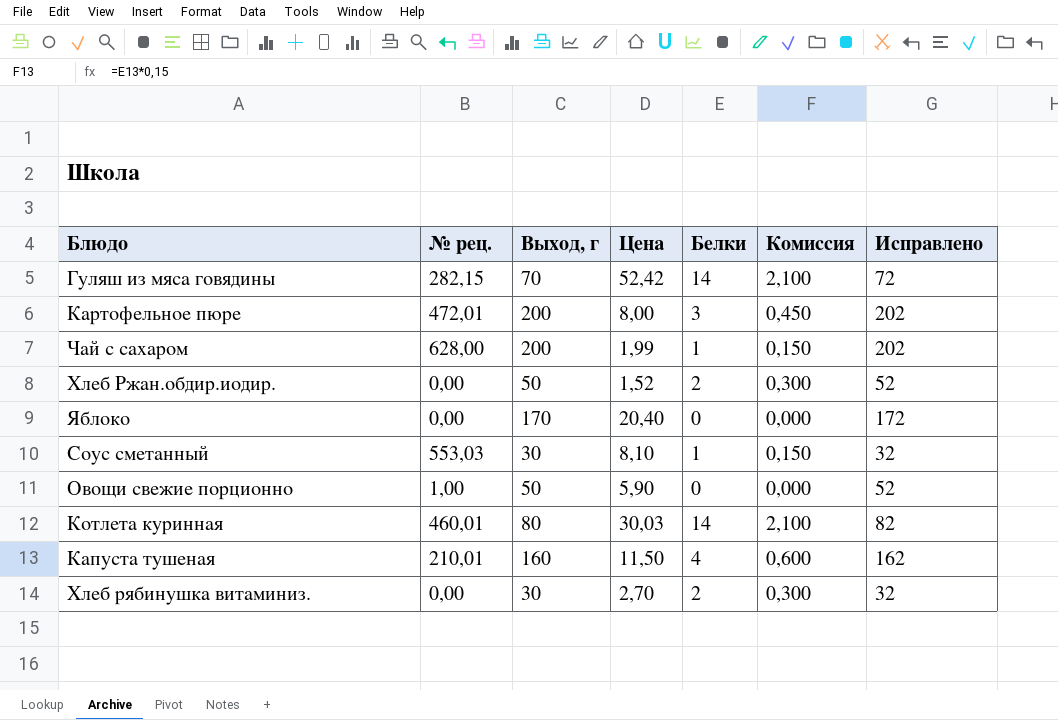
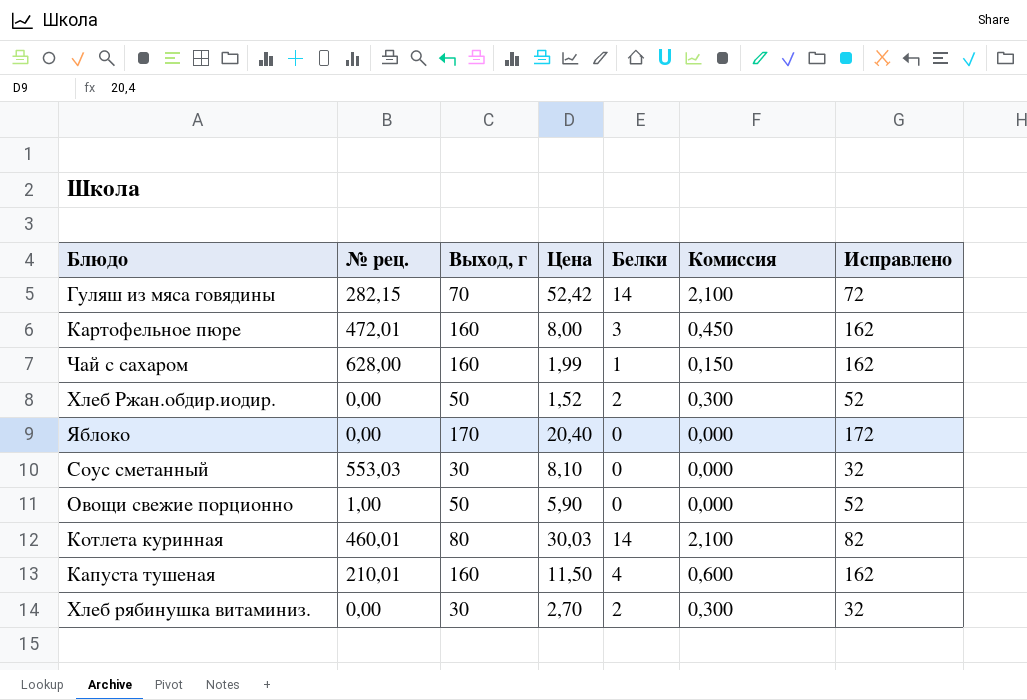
Картофельное пюре | Выход, г: 200 -> 160
Картофельное пюре | Исправлено: 202 -> 162
Чай с сахаром | Выход, г: 200 -> 160
Чай с сахаром | Исправлено: 202 -> 162
Соус сметанный | Белки: 1 -> 0
Соус сметанный | Комиссия: 0,150 -> 0,000

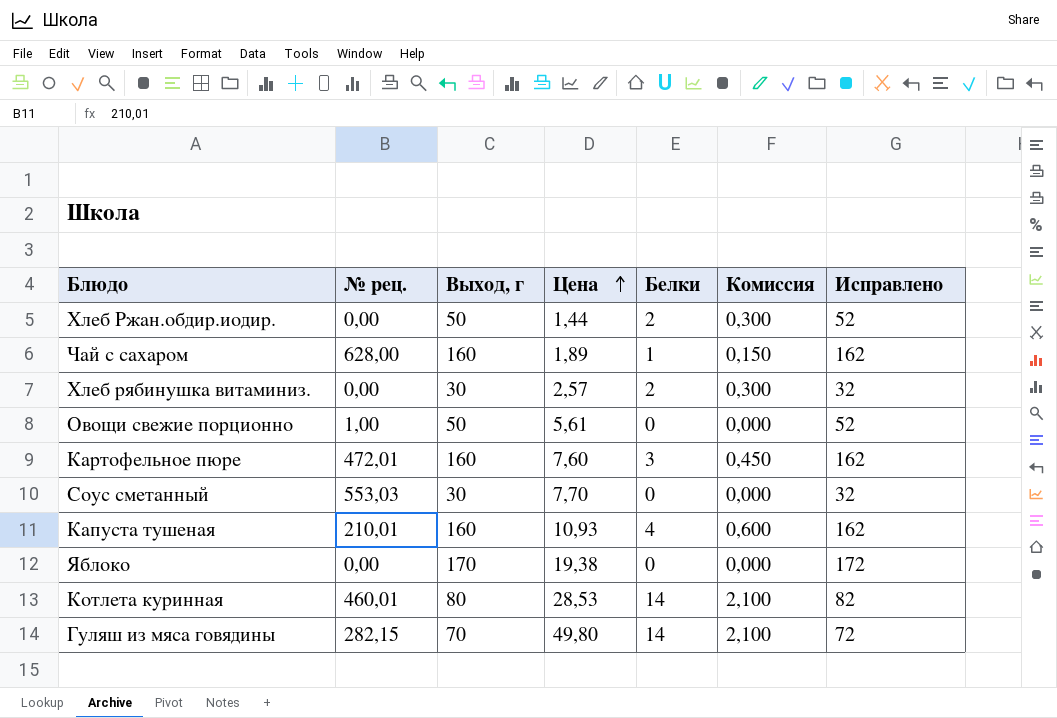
row order: none -> Цена ascending
Хлеб Ржан.обдир.иодир. | Цена: 1,52 -> 1,44
Чай с сахаром | Цена: 1,99 -> 1,89
Хлеб рябинушка витаминиз. | Цена: 2,70 -> 2,57
Овощи свежие порционно | Цена: 5,90 -> 5,61
Картофельное пюре | Цена: 8,00 -> 7,60
Соус сметанный | Цена: 8,10 -> 7,70
Капуста тушеная | Цена: 11,50 -> 10,93
Яблоко | Цена: 20,40 -> 19,38
Котлета куринная | Цена: 30,03 -> 28,53
Гуляш из мяса говядины | Цена: 52,42 -> 49,80

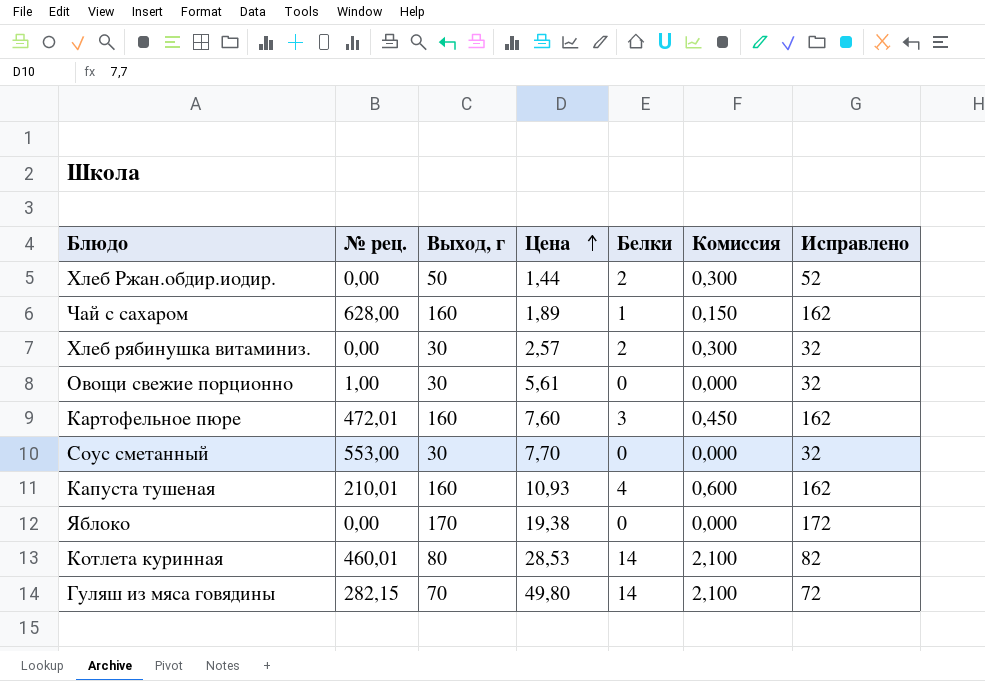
Овощи свежие порционно | Выход, г: 50 -> 30
Овощи свежие порционно | Исправлено: 52 -> 32
Соус сметанный | № рец.: 553,03 -> 553,00

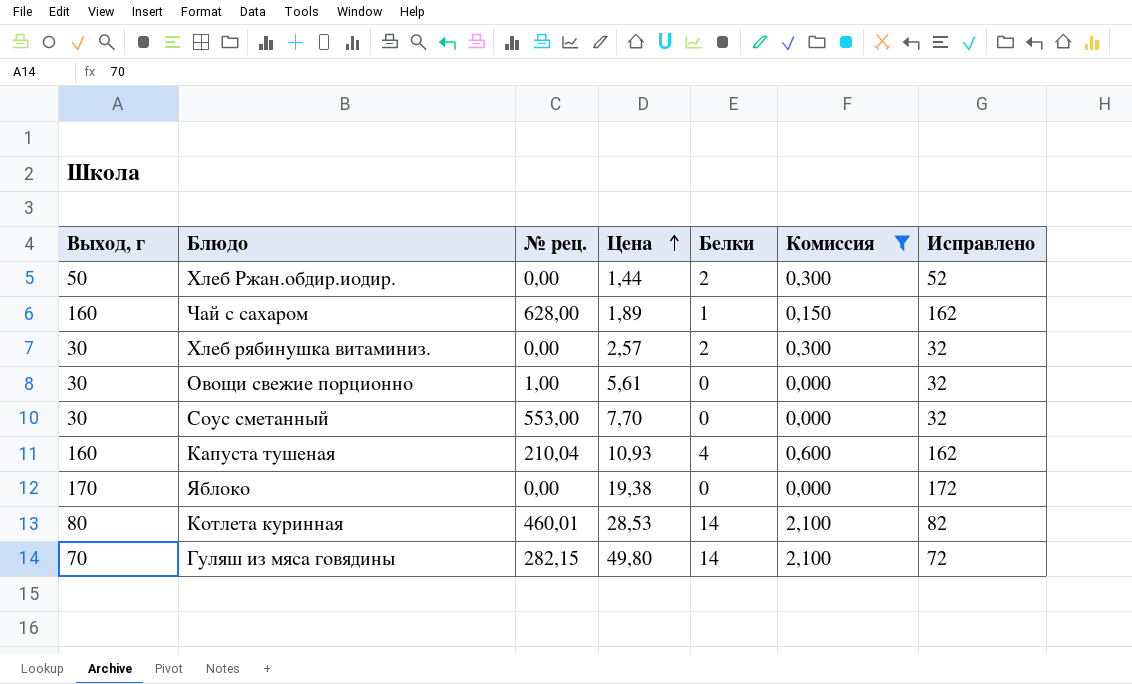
filter: none -> Комиссия != 0,450
column Выход, г | position: 3 -> 1
Капуста тушеная | № рец.: 210,01 -> 210,04

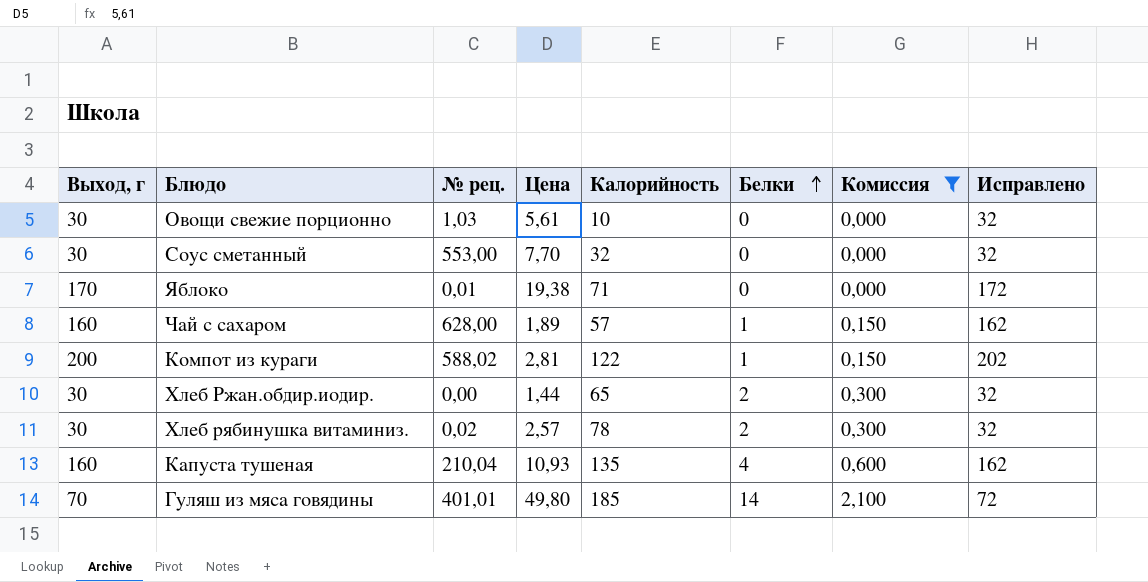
row order: Цена ascending -> Белки ascending
column Калорийность | position: none -> 5
row Котлета куринная: 80 | 460,01 | 28,53 | 14 | 2,100 | 82 -> none
Овощи свежие порционно | № рец.: 1,00 -> 1,03
Яблоко | № рец.: 0,00 -> 0,01
row Компот из кураги: none -> 200 | 588,02 | 2,81 | 122 | 1 | 0,150 | 202
Хлеб Ржан.обдир.иодир. | Выход, г: 50 -> 30
Хлеб Ржан.обдир.иодир. | Исправлено: 52 -> 32
Хлеб рябинушка витаминиз. | № рец.: 0,00 -> 0,02
Гуляш из мяса говядины | № рец.: 282,15 -> 401,01

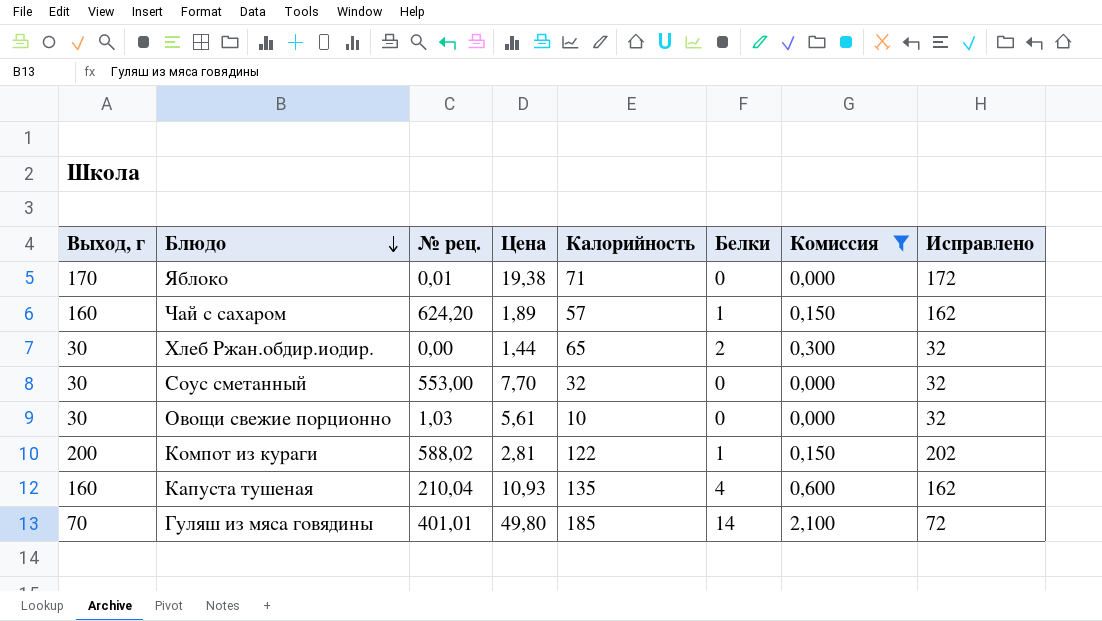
row order: Белки ascending -> Блюдо descending
row Хлеб рябинушка витаминиз.: 30 | 0,02 | 2,57 | 78 | 2 | 0,300 | 32 -> none
Чай с сахаром | № рец.: 628,00 -> 624,20

